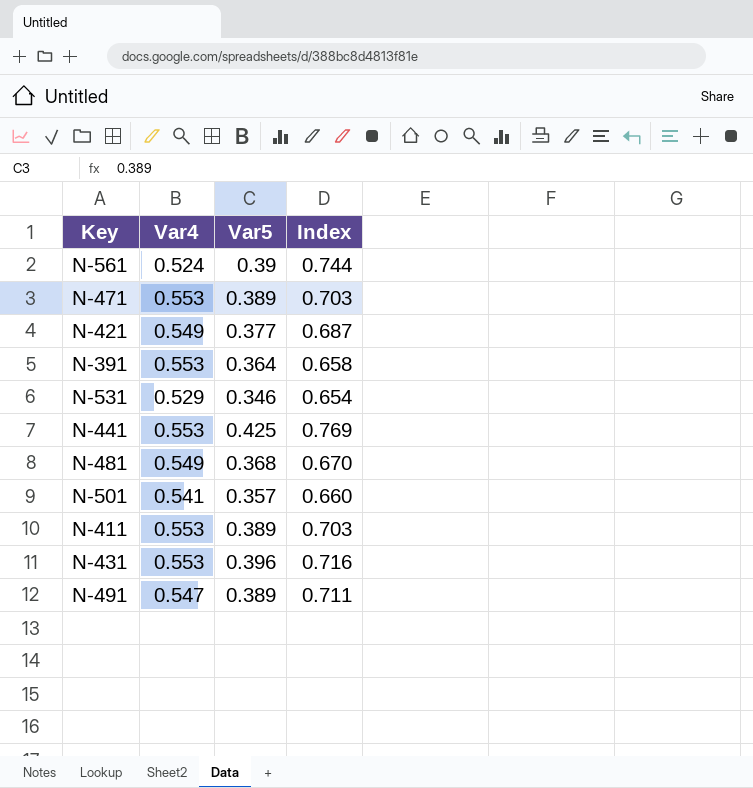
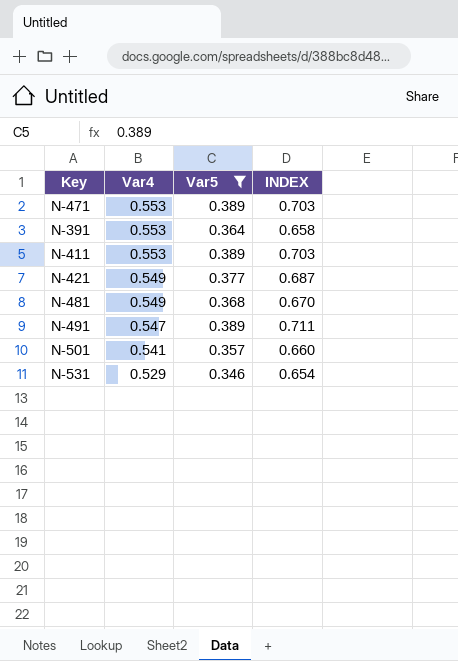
filter: none -> Var5 <= 0.389
row order: none -> Var4 descending
column name: Index -> INDEX

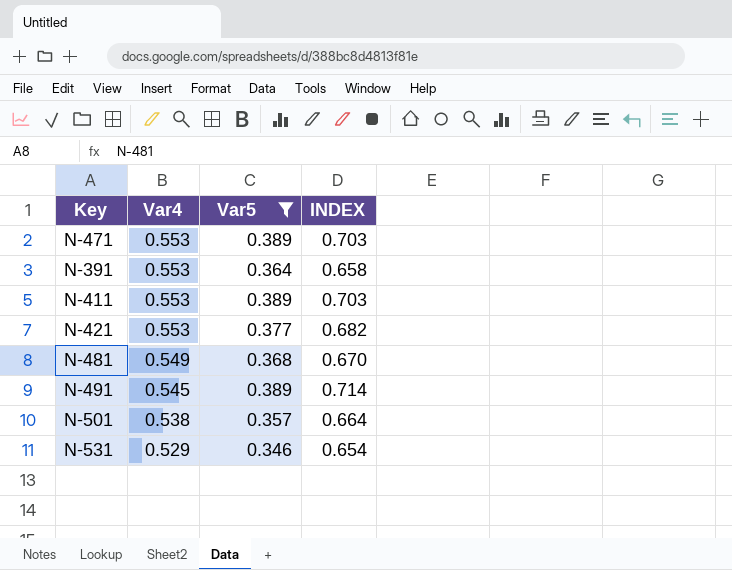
N-421 | Var4: 0.549 -> 0.553
N-421 | INDEX: 0.687 -> 0.682
N-491 | Var4: 0.547 -> 0.545
N-491 | INDEX: 0.711 -> 0.714
N-501 | Var4: 0.541 -> 0.538
N-501 | INDEX: 0.660 -> 0.664

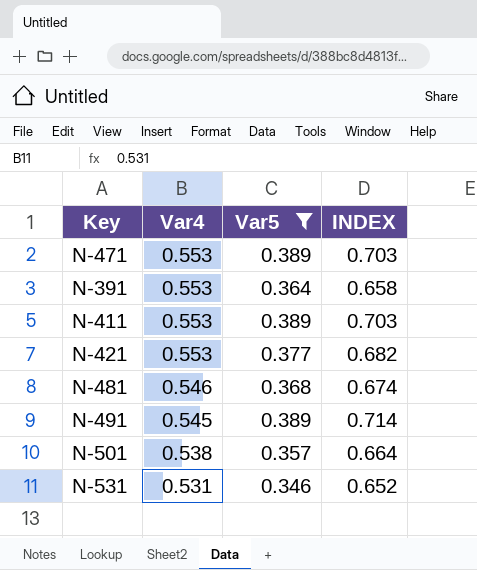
N-481 | Var4: 0.549 -> 0.546
N-481 | INDEX: 0.670 -> 0.674
N-531 | Var4: 0.529 -> 0.531
N-531 | INDEX: 0.654 -> 0.652

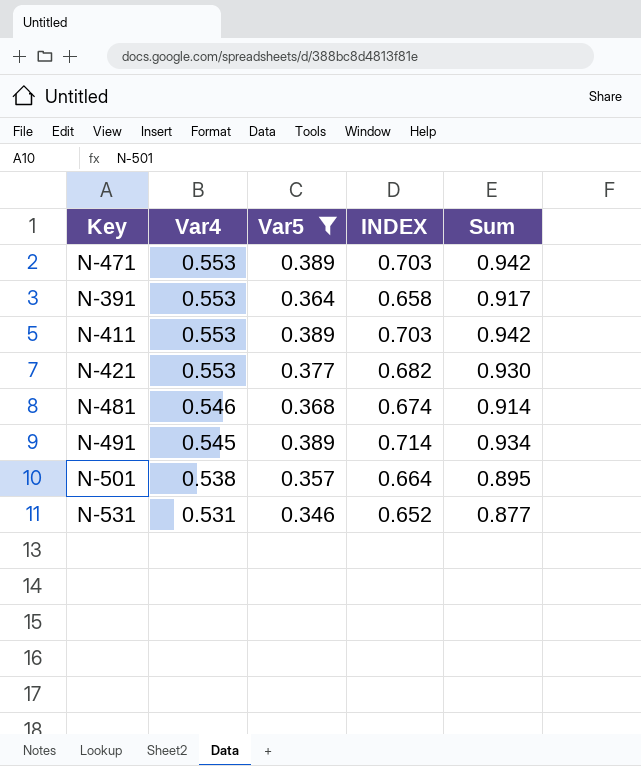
column Sum | formula: none -> [Var4] + [Var5]

